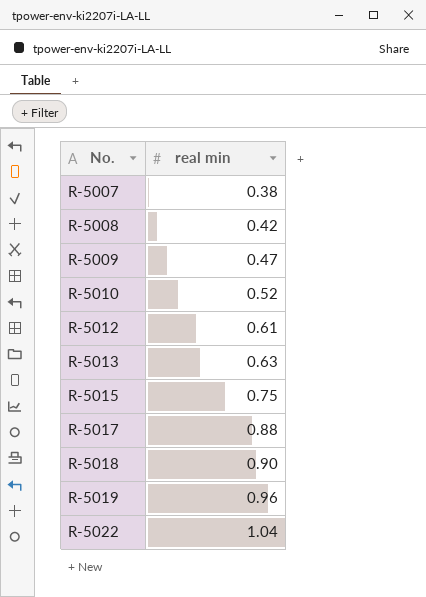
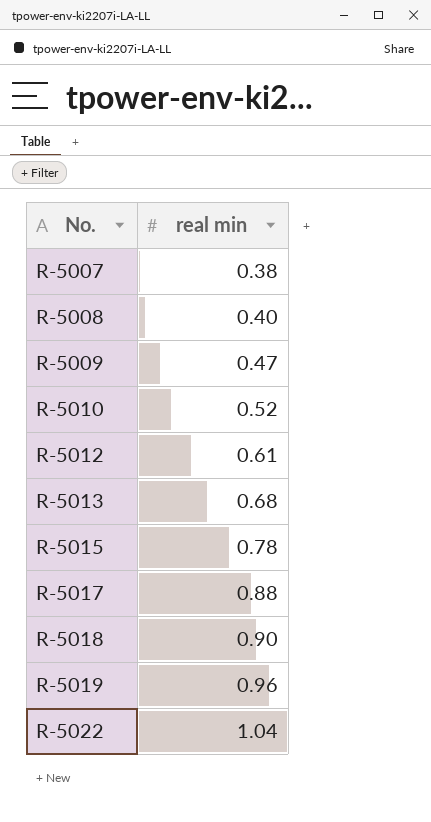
R-5008 | real min: 0.42 -> 0.40
R-5013 | real min: 0.63 -> 0.68
R-5015 | real min: 0.75 -> 0.78

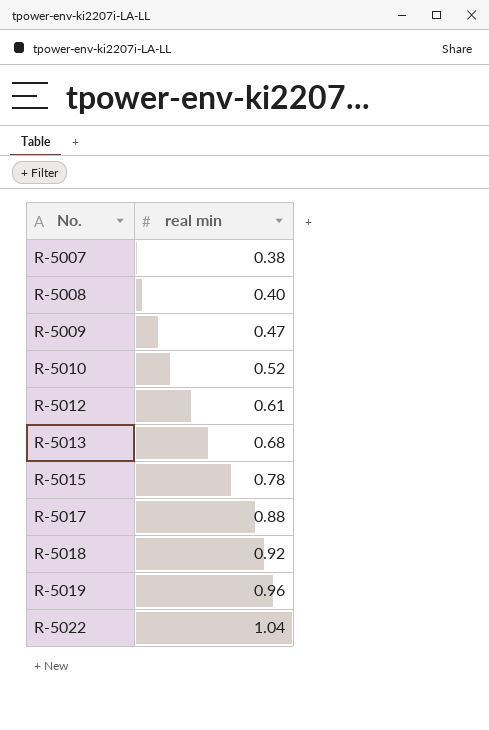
R-5018 | real min: 0.90 -> 0.92

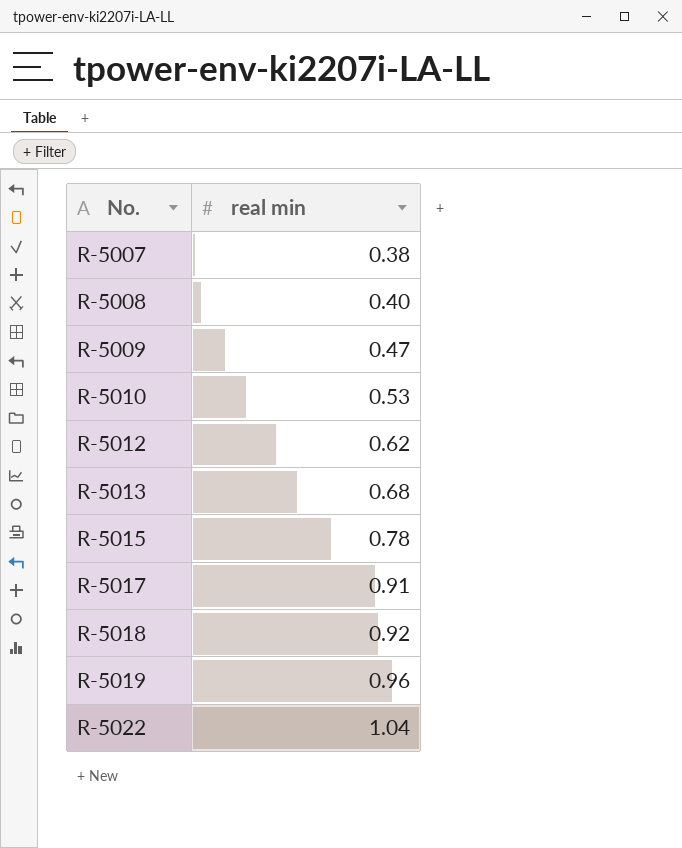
R-5010 | real min: 0.52 -> 0.53
R-5012 | real min: 0.61 -> 0.62
R-5017 | real min: 0.88 -> 0.91

